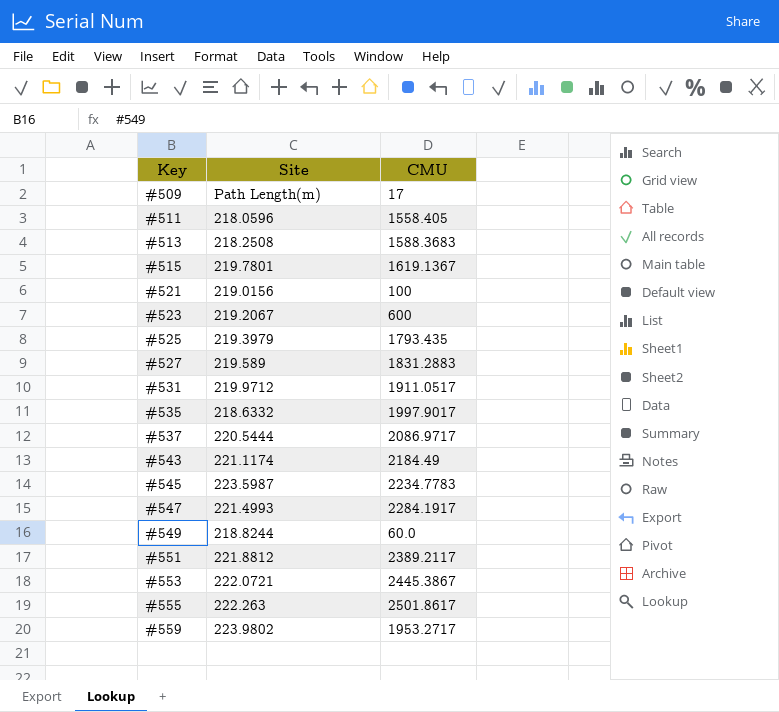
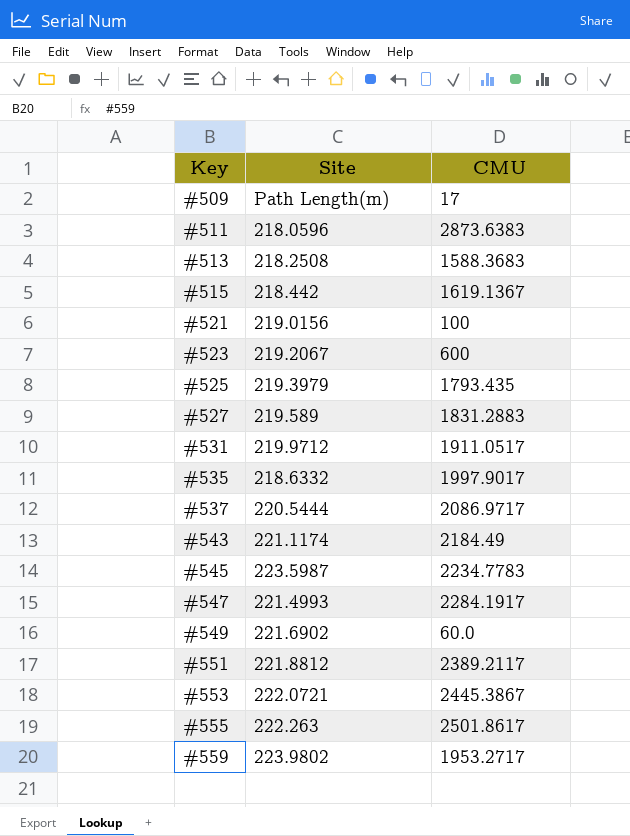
#511 | CMU: 1558.405 -> 2873.6383
#515 | Site: 219.7801 -> 218.442
#549 | Site: 218.8244 -> 221.6902

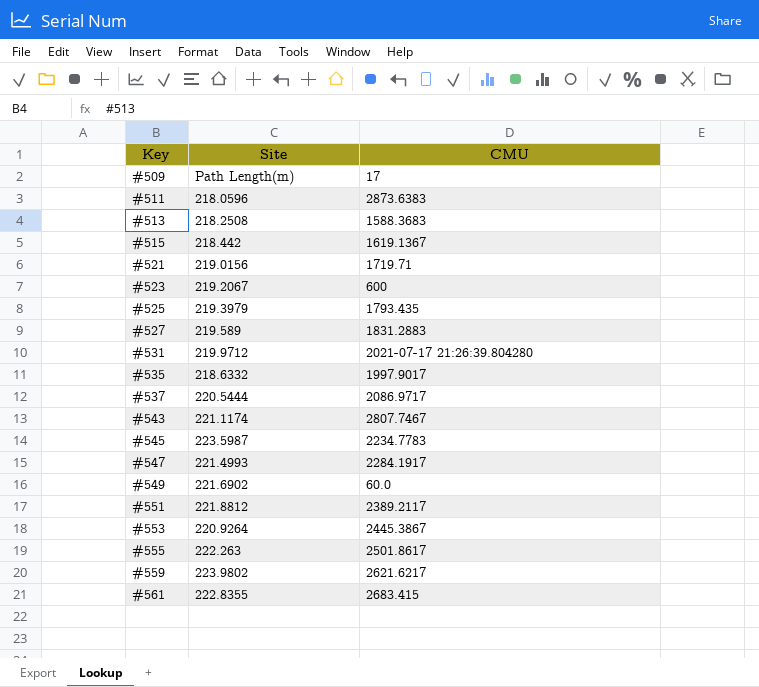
#521 | CMU: 100 -> 1719.71
#531 | CMU: 1911.0517 -> 2021-07-17 21:26:39.804280
#543 | CMU: 2184.49 -> 2807.7467
#553 | Site: 222.0721 -> 220.9264
#559 | CMU: 1953.2717 -> 2621.6217
row #561: none -> 222.8355 | 2683.415

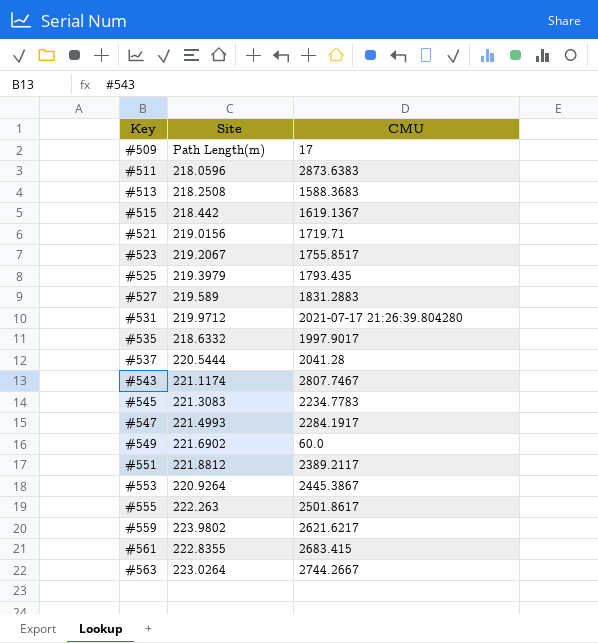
#523 | CMU: 600 -> 1755.8517
#537 | CMU: 2086.9717 -> 2041.28
#545 | Site: 223.5987 -> 221.3083
row #563: none -> 223.0264 | 2744.2667

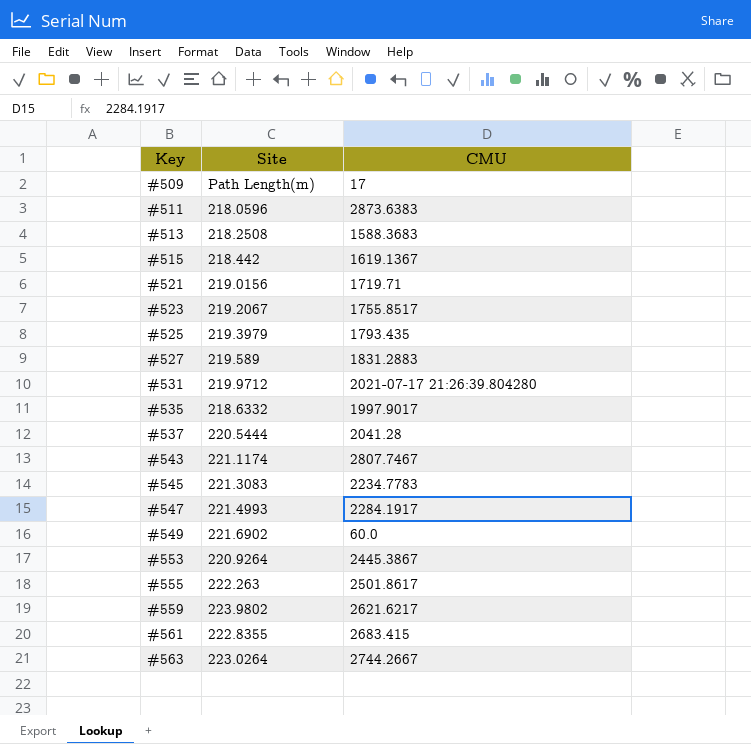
row #551: 221.8812 | 2389.2117 -> none

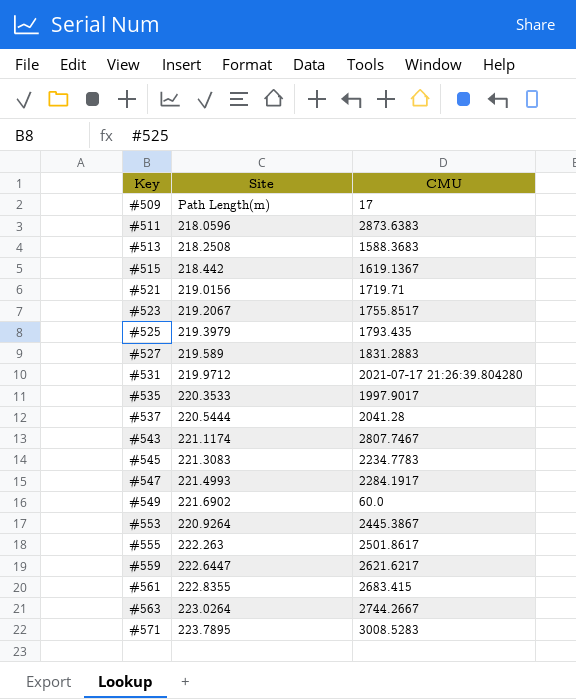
#535 | Site: 218.6332 -> 220.3533
#559 | Site: 223.9802 -> 222.6447
row #571: none -> 223.7895 | 3008.5283

